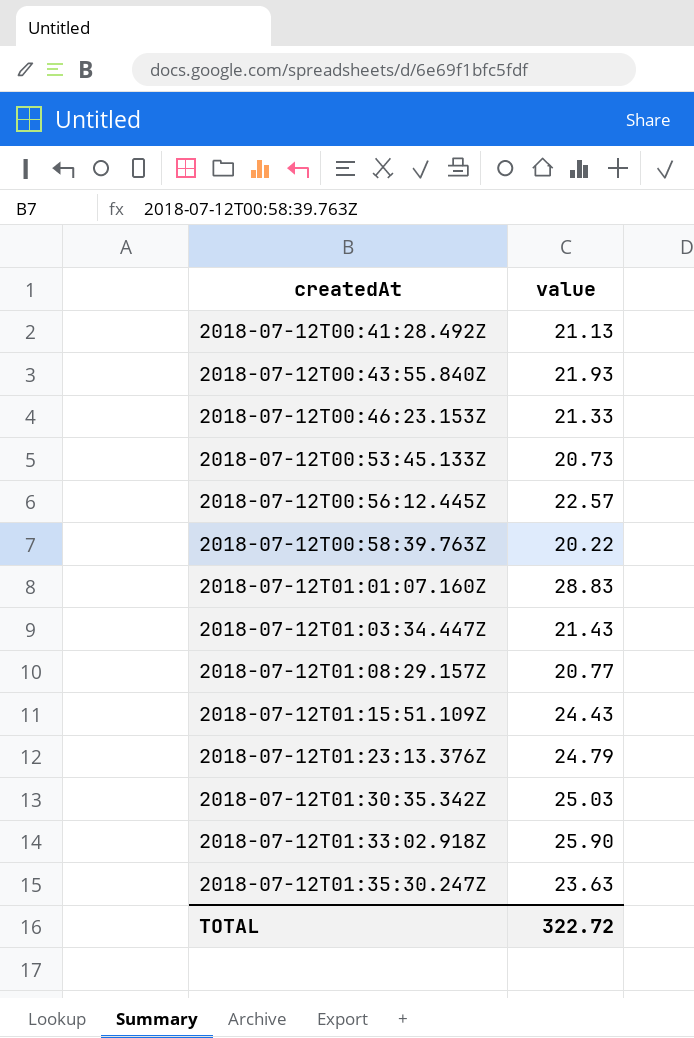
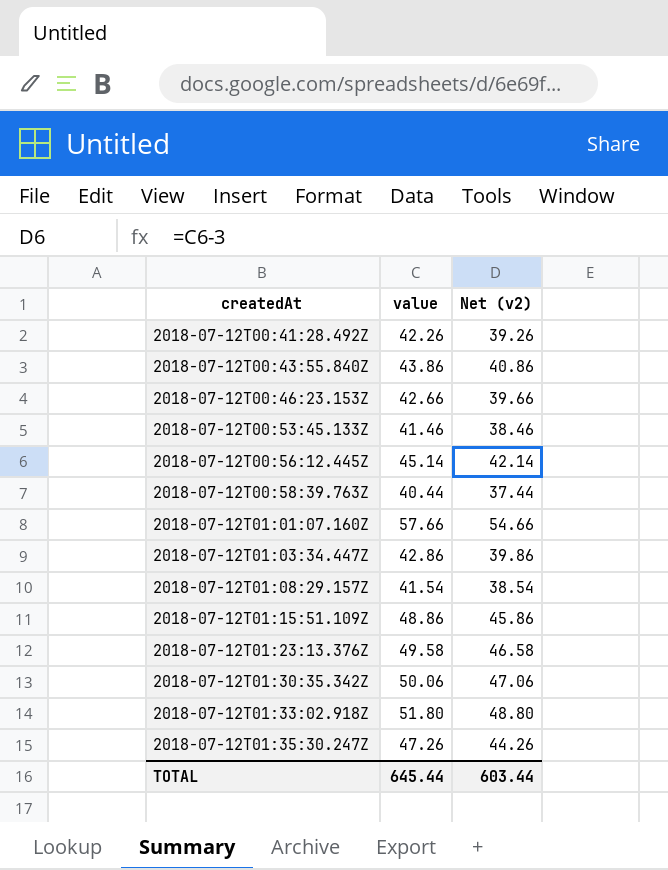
column Net (v2) | formula: none -> [value] - 3
2018-07-12T00:41:28.492Z | value: 21.13 -> 42.26
2018-07-12T00:43:55.840Z | value: 21.93 -> 43.86
2018-07-12T00:46:23.153Z | value: 21.33 -> 42.66
2018-07-12T00:53:45.133Z | value: 20.73 -> 41.46
2018-07-12T00:56:12.445Z | value: 22.57 -> 45.14
2018-07-12T00:58:39.763Z | value: 20.22 -> 40.44
2018-07-12T01:01:07.160Z | value: 28.83 -> 57.66
2018-07-12T01:03:34.447Z | value: 21.43 -> 42.86
2018-07-12T01:08:29.157Z | value: 20.77 -> 41.54
2018-07-12T01:15:51.109Z | value: 24.43 -> 48.86
2018-07-12T01:23:13.376Z | value: 24.79 -> 49.58
2018-07-12T01:30:35.342Z | value: 25.03 -> 50.06
2018-07-12T01:33:02.918Z | value: 25.90 -> 51.80
2018-07-12T01:35:30.247Z | value: 23.63 -> 47.26
TOTAL | value: 322.72 -> 645.44

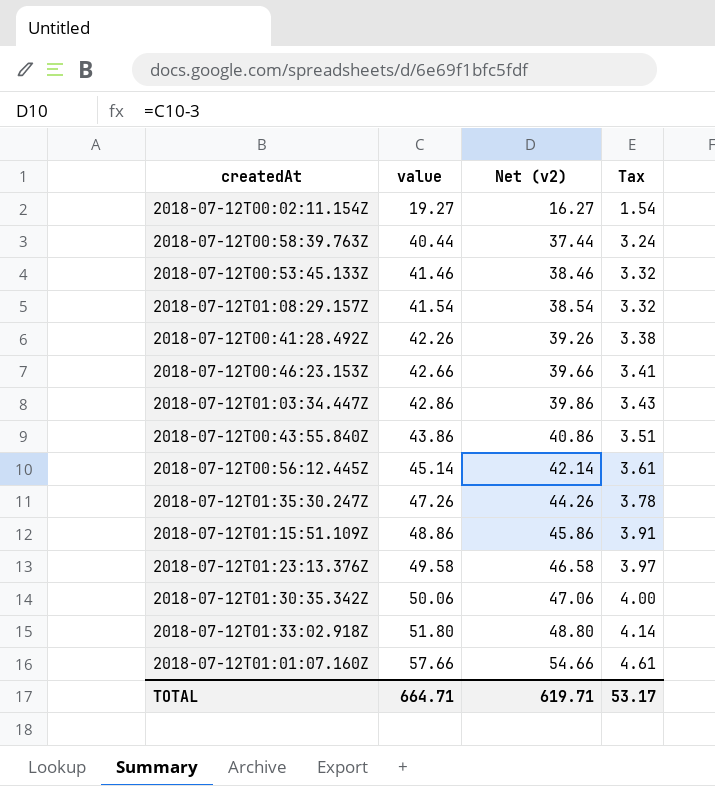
row order: createdAt ascending -> value ascending
column Tax | formula: none -> [value] * 0.08
row 2018-07-12T00:02:11.154Z: none -> 19.27 | 16.27 | 1.54
TOTAL | value: 645.44 -> 664.71
TOTAL | Net (v2): 603.44 -> 619.71

